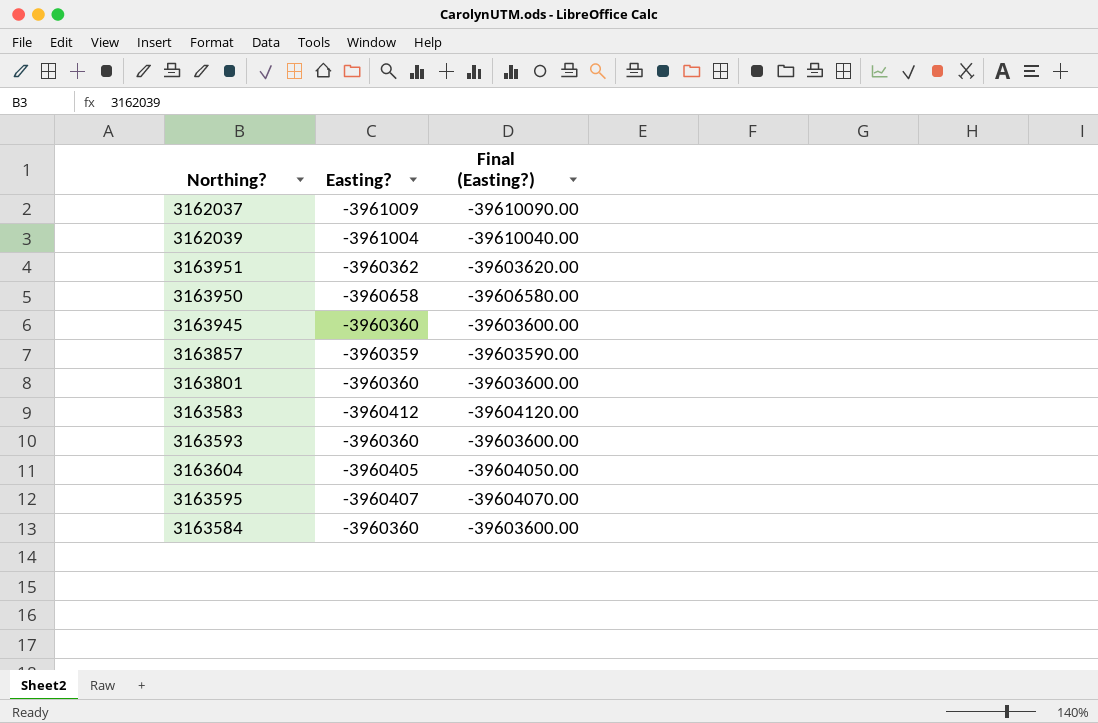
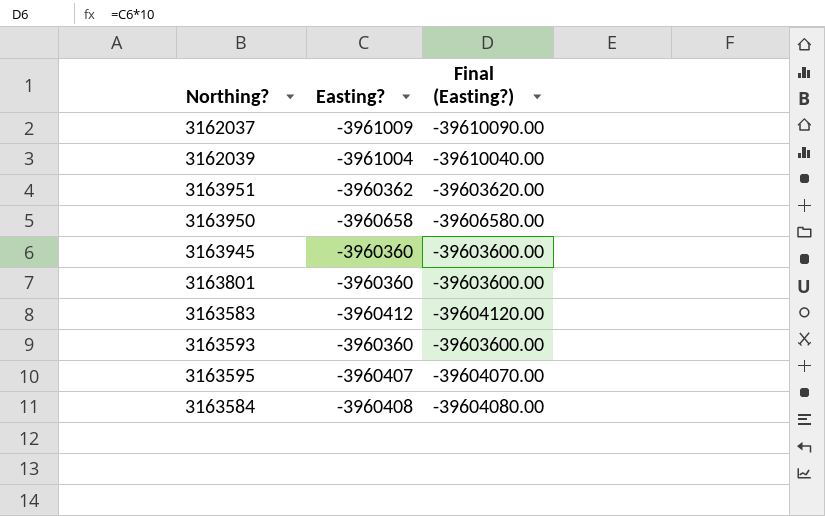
row 3163857: -3960359 | -39603590.00 -> none
row 3163604: -3960405 | -39604050.00 -> none
3163584 | Easting?: -3960360 -> -3960408
3163584 | Final (Easting?): -39603600.00 -> -39604080.00

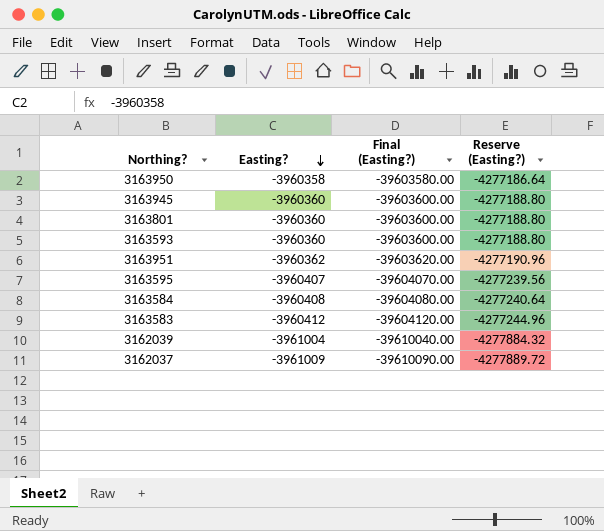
row order: none -> Easting? descending
column Reserve (Easting?) | formula: none -> [Easting?] * 1.08
3163950 | Easting?: -3960658 -> -3960358
3163950 | Final (Easting?): -39606580.00 -> -39603580.00

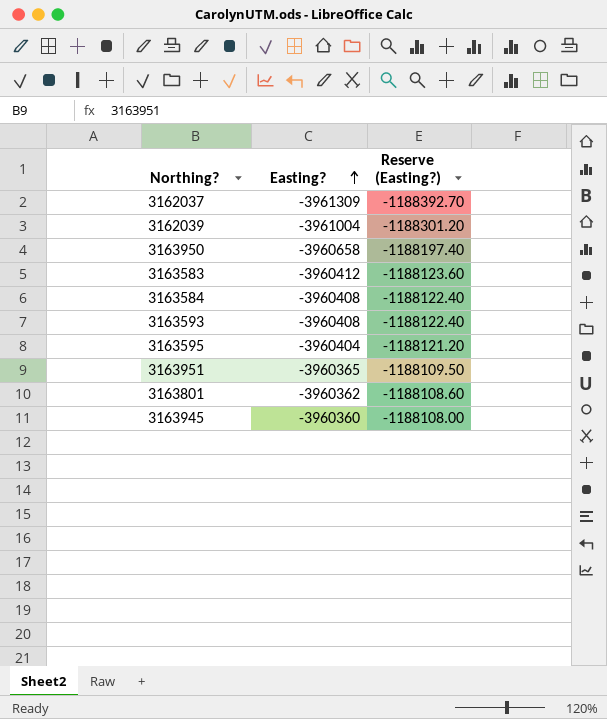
row order: Easting? descending -> Easting? ascending
column Final (Easting?) | formula: [Easting?] * 10 -> none
column Reserve (Easting?) | formula: [Easting?] * 1.08 -> [Easting?] * 0.3
3162037 | Easting?: -3961009 -> -3961309
3163950 | Easting?: -3960358 -> -3960658
3163593 | Easting?: -3960360 -> -3960408
3163595 | Easting?: -3960407 -> -3960404
3163951 | Easting?: -3960362 -> -3960365
3163801 | Easting?: -3960360 -> -3960362

